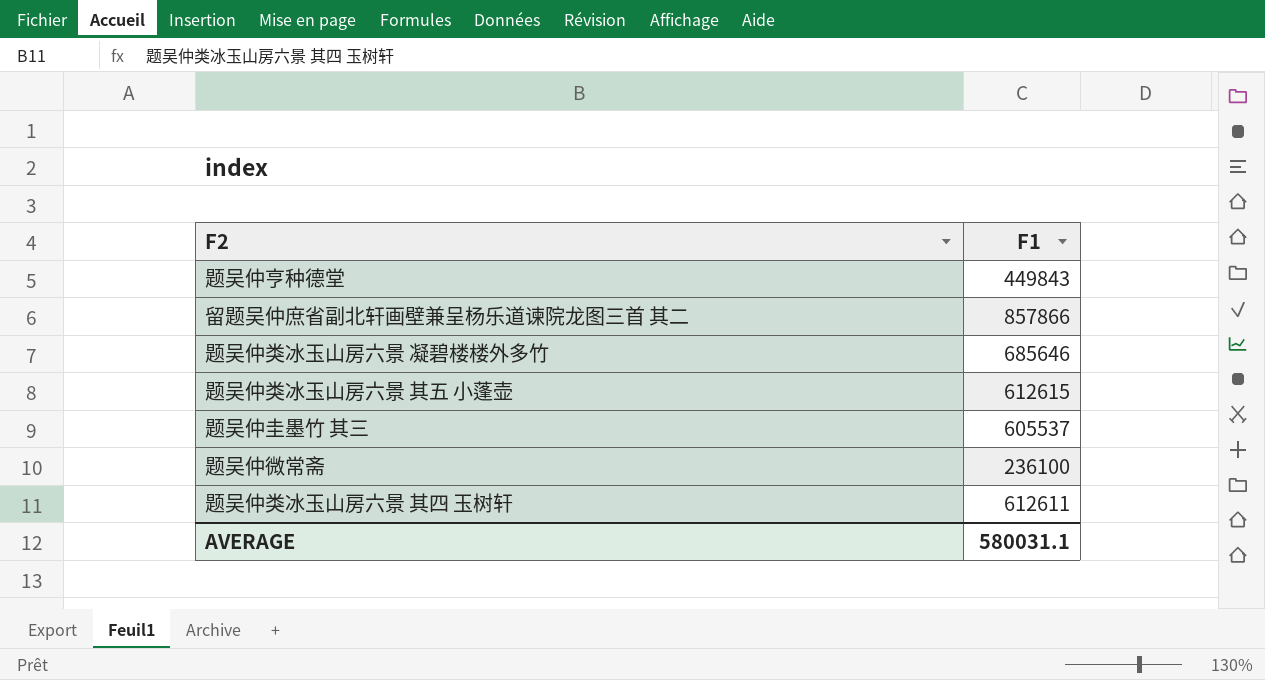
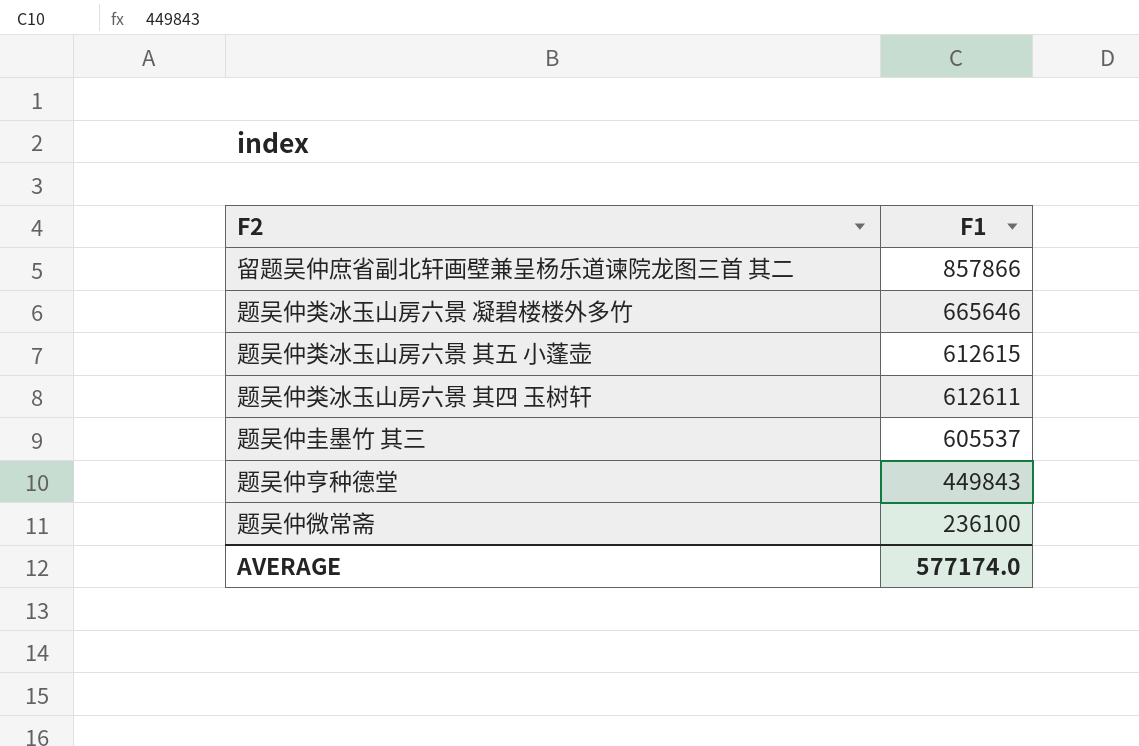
row order: none -> F1 descending
题吴仲类冰玉山房六景 凝碧楼楼外多竹 | F1: 685646 -> 665646
AVERAGE | F1: 580031.1 -> 577174.0

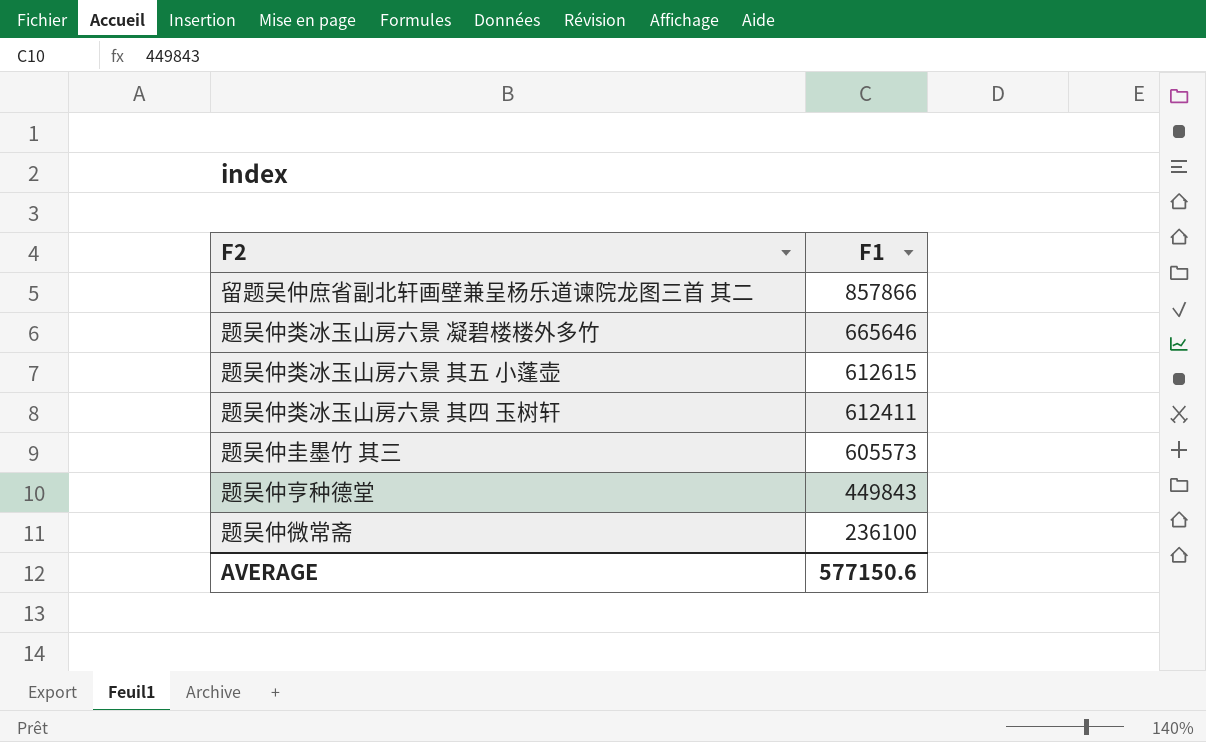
题吴仲类冰玉山房六景 其四 玉树轩 | F1: 612611 -> 612411
题吴仲圭墨竹 其三 | F1: 605537 -> 605573
AVERAGE | F1: 577174.0 -> 577150.6

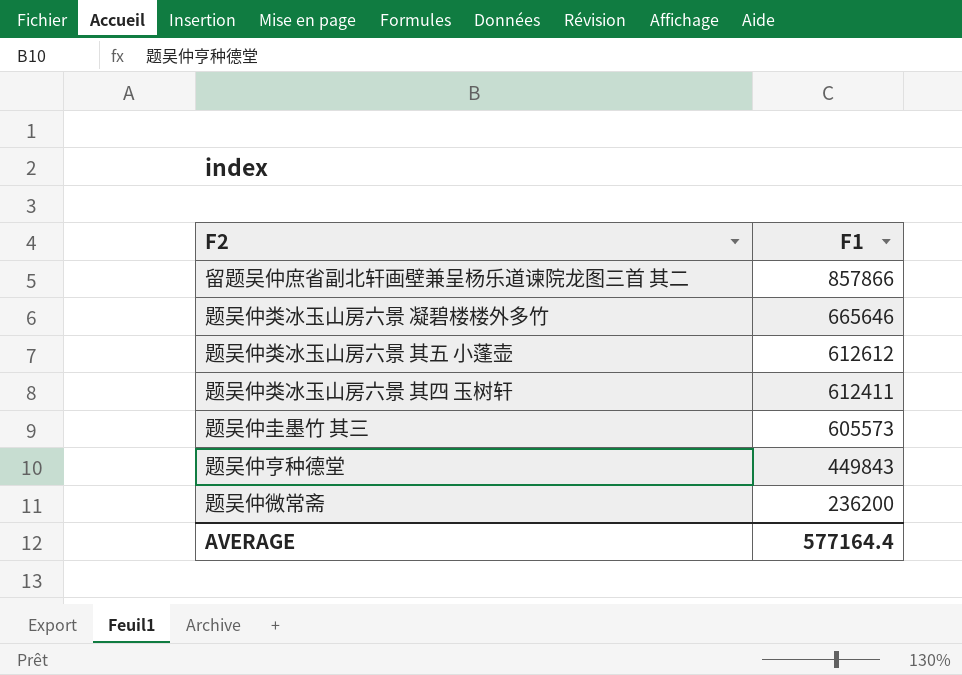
题吴仲类冰玉山房六景 其五 小蓬壶 | F1: 612615 -> 612612
题吴仲微常斋 | F1: 236100 -> 236200
AVERAGE | F1: 577150.6 -> 577164.4

